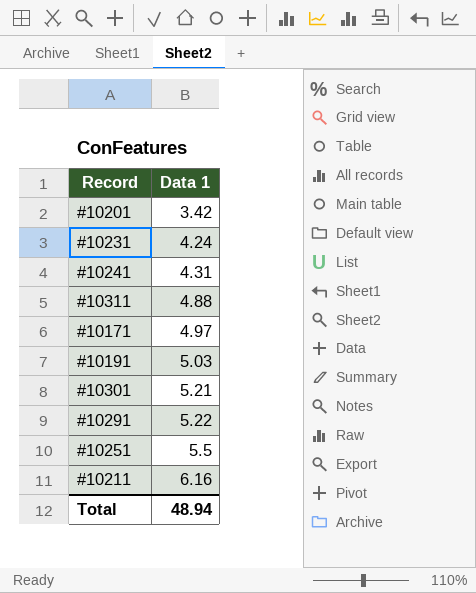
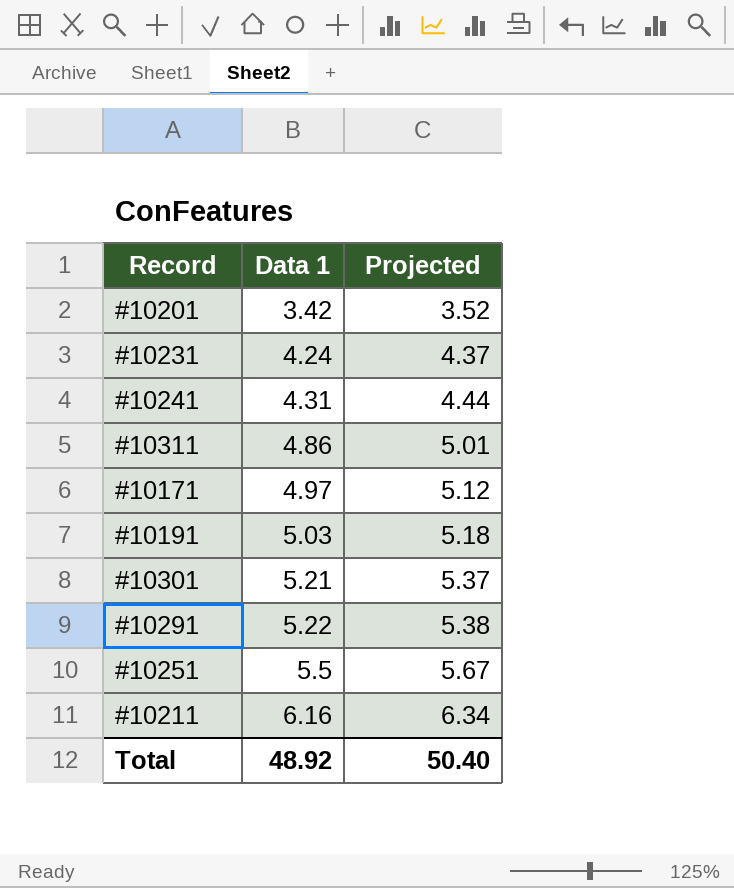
column Projected | formula: none -> [Data 1] * 1.03
#10311 | Data 1: 4.88 -> 4.86
Total | Data 1: 48.94 -> 48.92

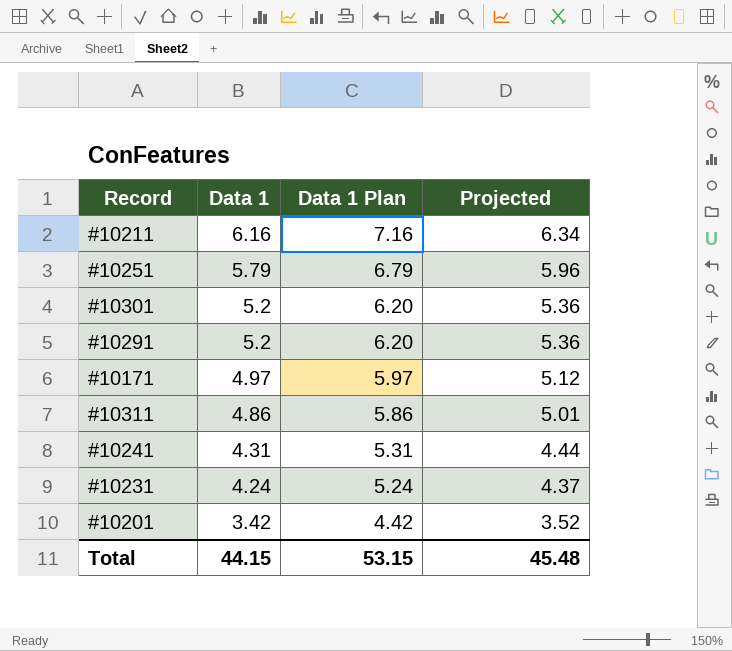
row order: Data 1 ascending -> Data 1 descending
column Data 1 Plan | formula: none -> [Data 1] + 1
row #10191: 5.03 | 5.18 -> none
#10251 | Data 1: 5.5 -> 5.79
#10251 | Projected: 5.67 -> 5.96
#10301 | Data 1: 5.21 -> 5.2
#10301 | Projected: 5.37 -> 5.36
#10291 | Data 1: 5.22 -> 5.2
#10291 | Projected: 5.38 -> 5.36
Total | Data 1: 48.92 -> 44.15
Total | Projected: 50.40 -> 45.48

